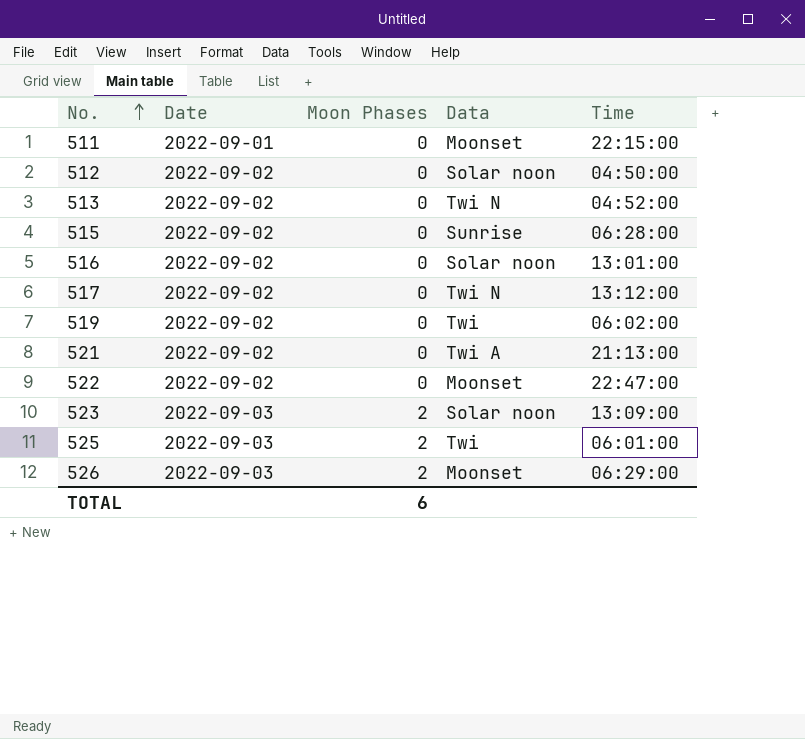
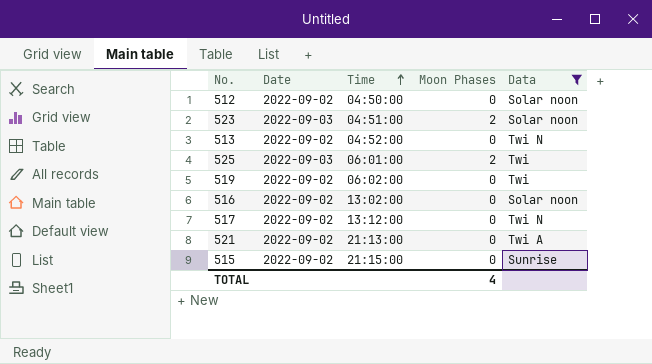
filter: none -> Data != Moonset
row order: No. ascending -> Time ascending
column Time | position: 5 -> 3
523 | Time: 13:09:00 -> 04:51:00
516 | Time: 13:01:00 -> 13:02:00
515 | Time: 06:28:00 -> 21:15:00
TOTAL | Moon Phases: 6 -> 4

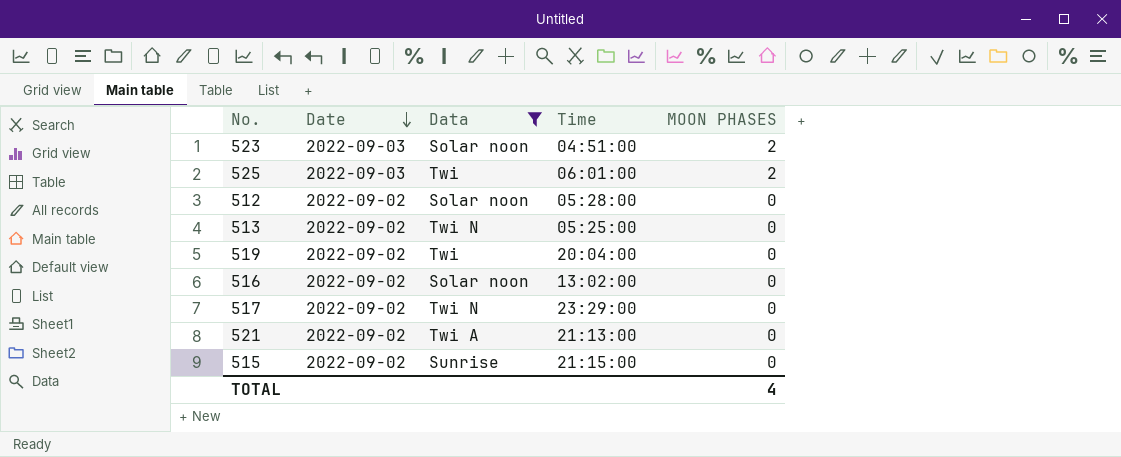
row order: Time ascending -> Date descending
column Data | position: 5 -> 3
column name: Moon Phases -> MOON PHASES
512 | Time: 04:50:00 -> 05:28:00
513 | Time: 04:52:00 -> 05:25:00
519 | Time: 06:02:00 -> 20:04:00
517 | Time: 13:12:00 -> 23:29:00

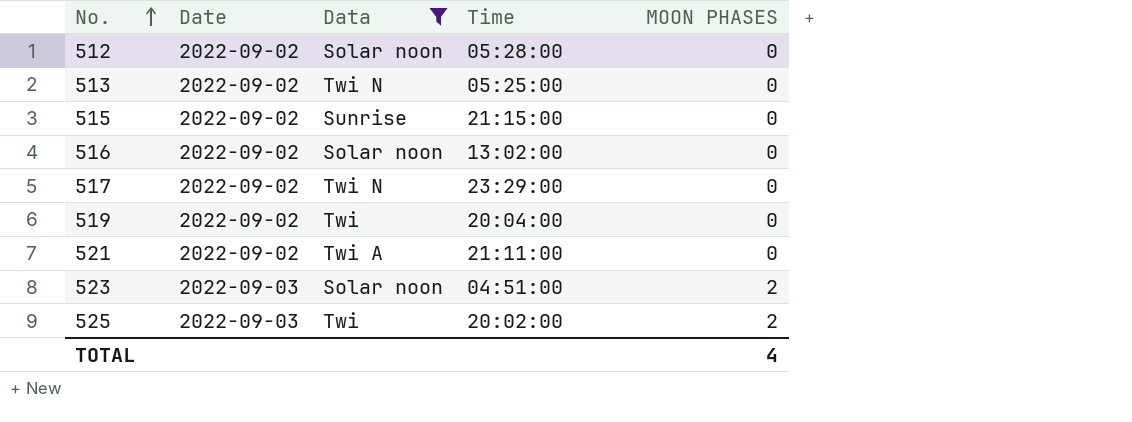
row order: Date descending -> No. ascending
521 | Time: 21:13:00 -> 21:11:00
525 | Time: 06:01:00 -> 20:02:00

